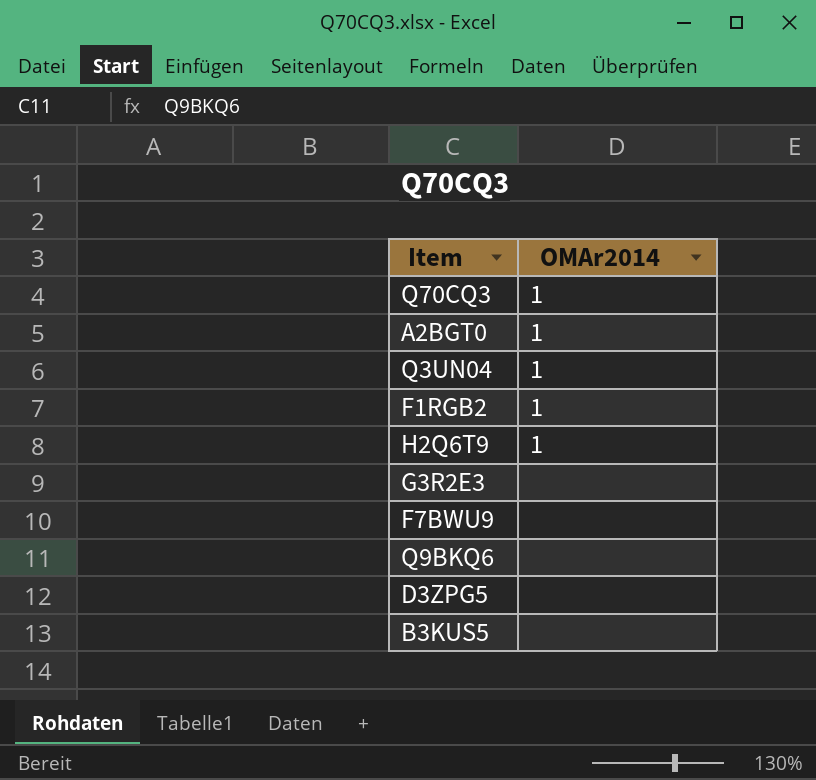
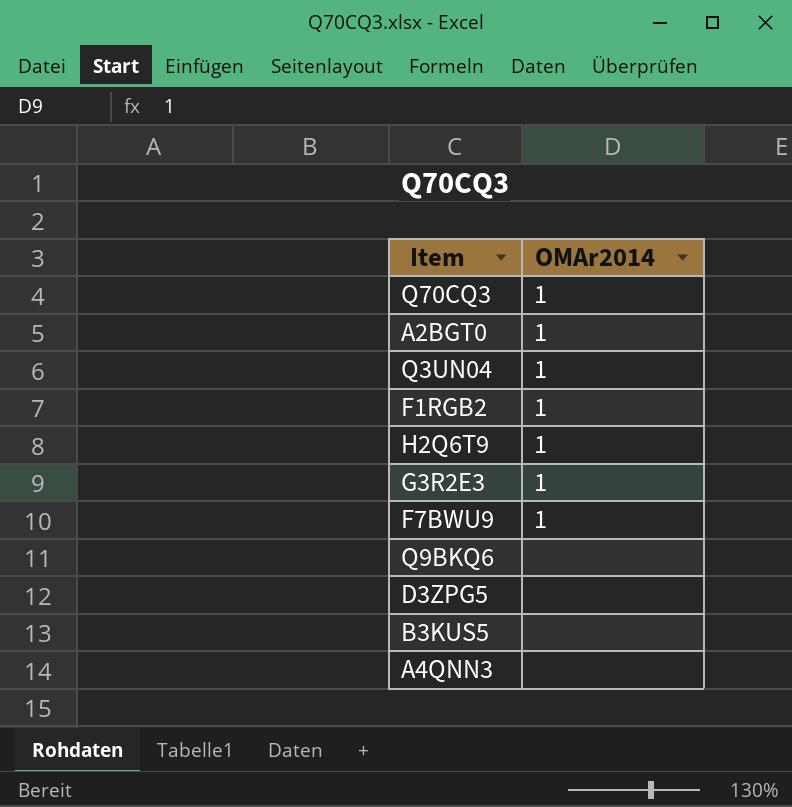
G3R2E3 | OMAr2014: none -> 1
F7BWU9 | OMAr2014: none -> 1
row A4QNN3: none -> none

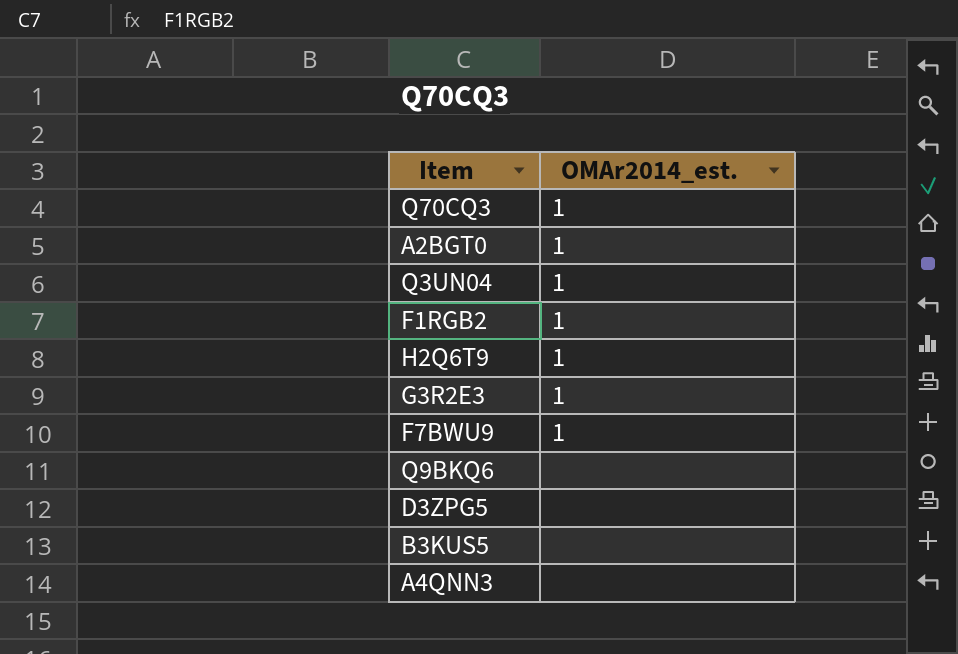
column name: OMAr2014 -> OMAr2014_est.

